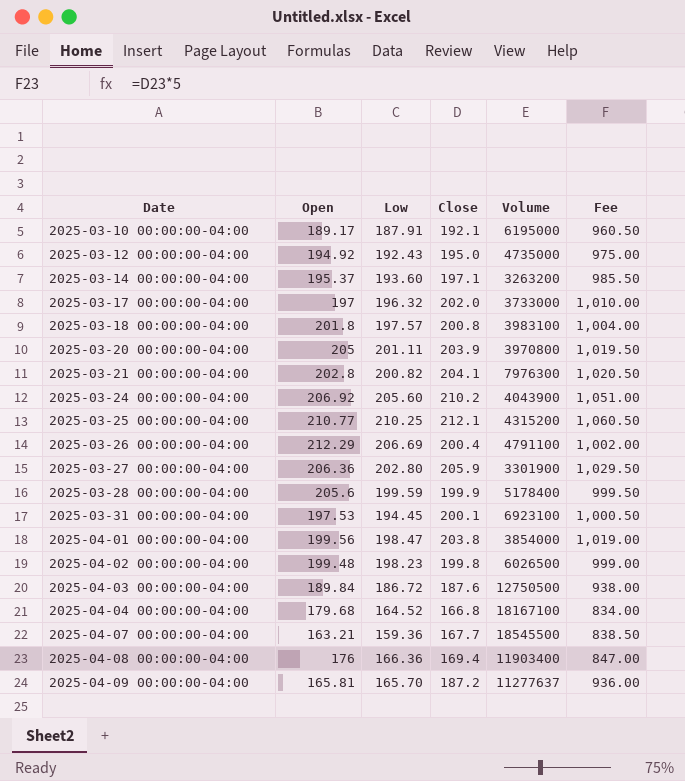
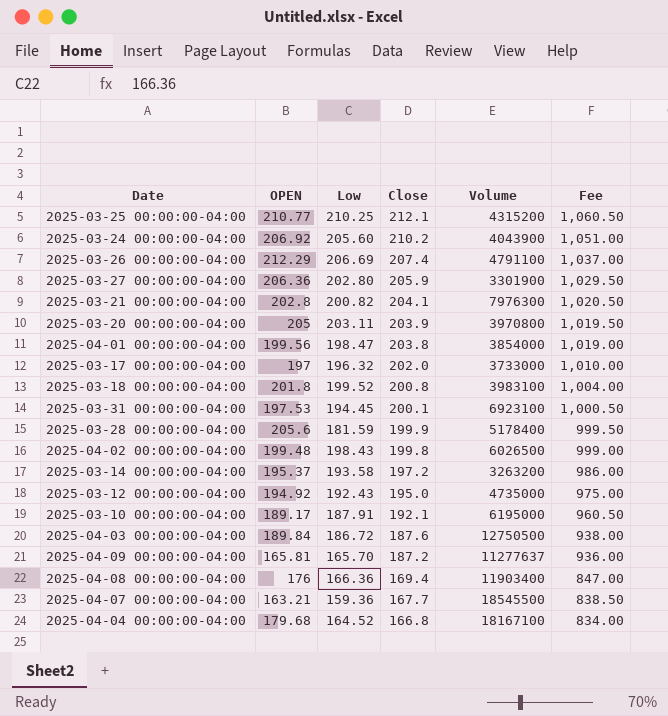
row order: Date ascending -> Close descending
column name: Open -> OPEN
2025-03-26 00:00:00-04:00 | Close: 200.4 -> 207.4
2025-03-26 00:00:00-04:00 | Fee: 1,002.00 -> 1,037.00
2025-03-20 00:00:00-04:00 | Low: 201.11 -> 203.11
2025-03-18 00:00:00-04:00 | Low: 197.57 -> 199.52
2025-03-28 00:00:00-04:00 | Low: 199.59 -> 181.59
2025-04-02 00:00:00-04:00 | Low: 198.23 -> 198.43
2025-03-14 00:00:00-04:00 | Low: 193.60 -> 193.58
2025-03-14 00:00:00-04:00 | Close: 197.1 -> 197.2
2025-03-14 00:00:00-04:00 | Fee: 985.50 -> 986.00

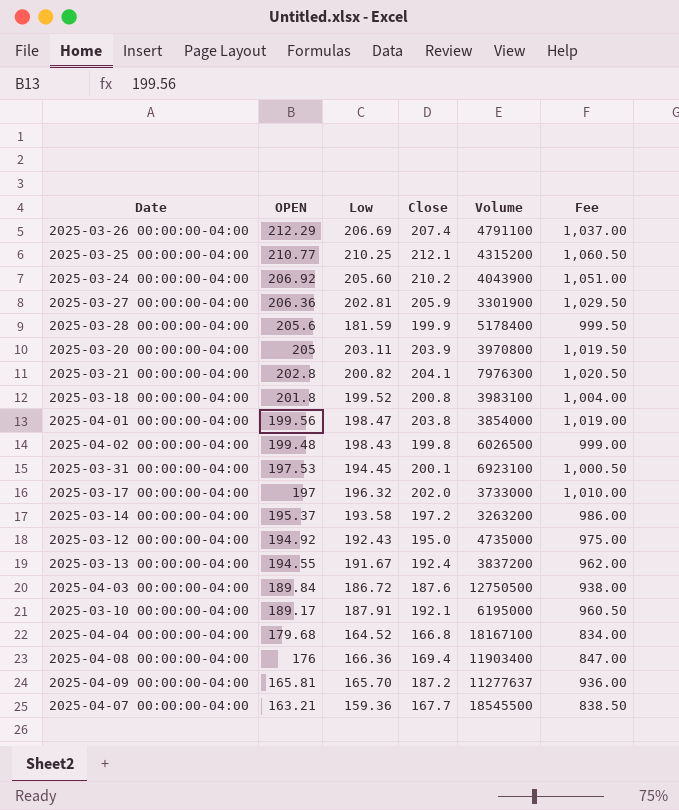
row order: Close descending -> OPEN descending
2025-03-27 00:00:00-04:00 | Low: 202.80 -> 202.81
row 2025-03-13 00:00:00-04:00: none -> 194.55 | 191.67 | 192.4 | 3837200 | 962.00

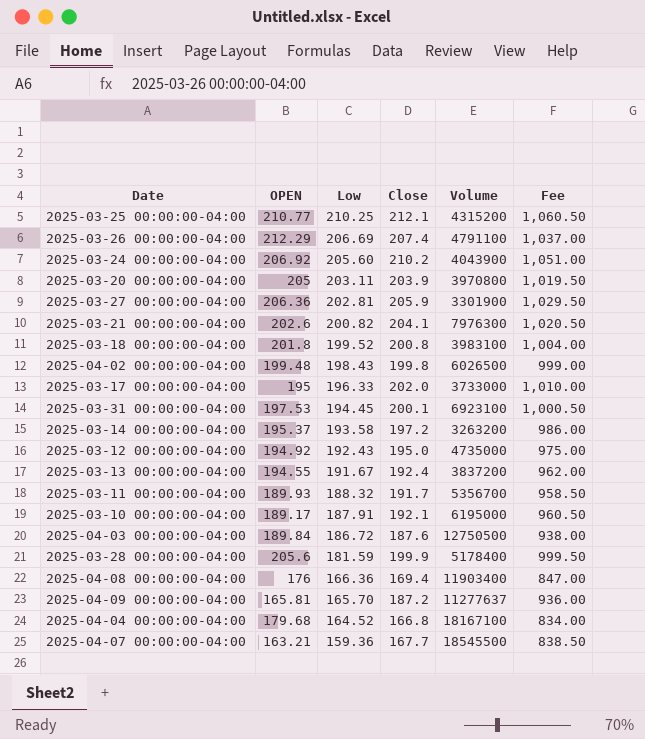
row order: OPEN descending -> Low descending
row 2025-04-01 00:00:00-04:00: 199.56 | 198.47 | 203.8 | 3854000 | 1,019.00 -> none
2025-03-21 00:00:00-04:00 | OPEN: 202.8 -> 202.6
2025-03-17 00:00:00-04:00 | OPEN: 197 -> 195
2025-03-17 00:00:00-04:00 | Low: 196.32 -> 196.33
row 2025-03-11 00:00:00-04:00: none -> 189.93 | 188.32 | 191.7 | 5356700 | 958.50

